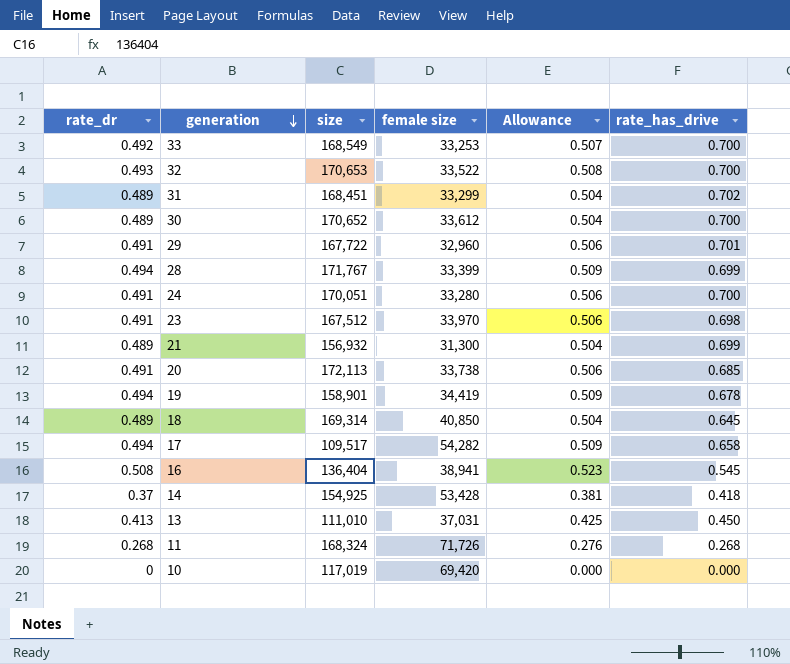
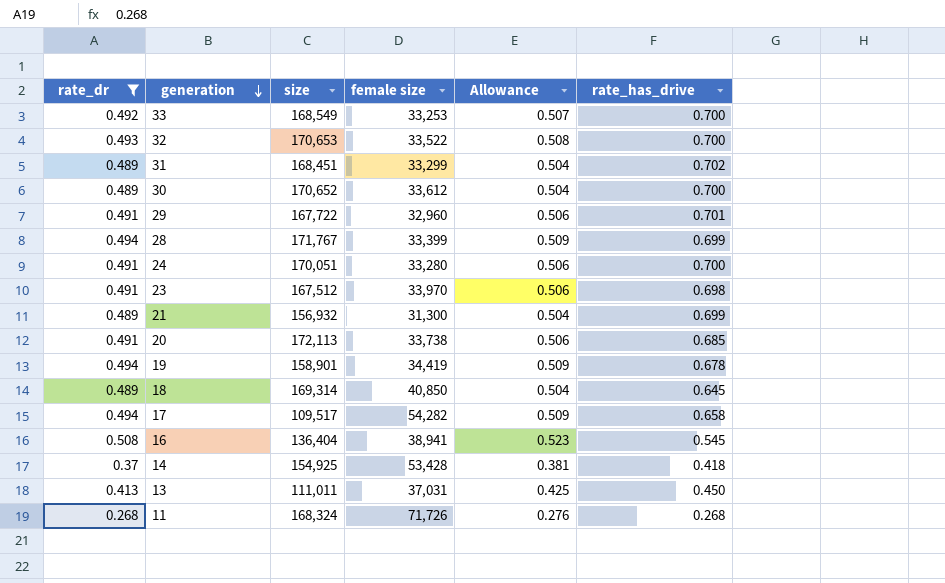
filter: none -> rate_dr != 0
13 | size: 111,010 -> 111,011

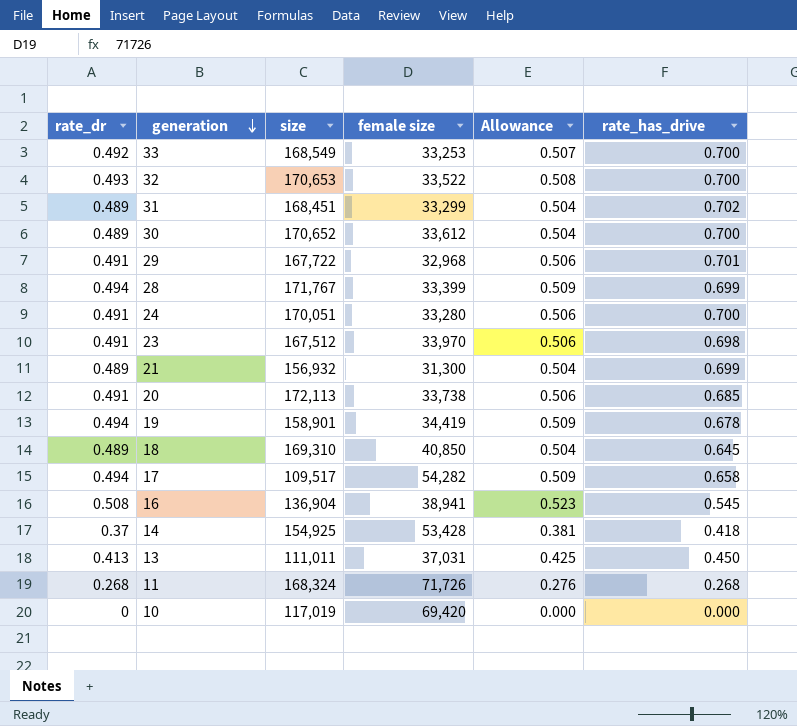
filter: rate_dr != 0 -> none
29 | female size: 32,960 -> 32,968
18 | size: 169,314 -> 169,310
16 | size: 136,404 -> 136,904

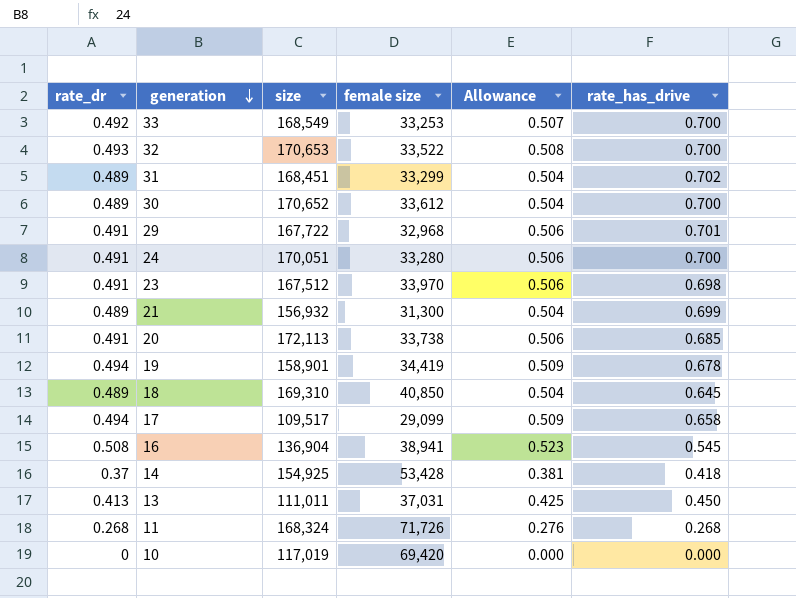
row 28: 0.494 | 171,767 | 33,399 | 0.509 | 0.699 -> none
17 | female size: 54,282 -> 29,099

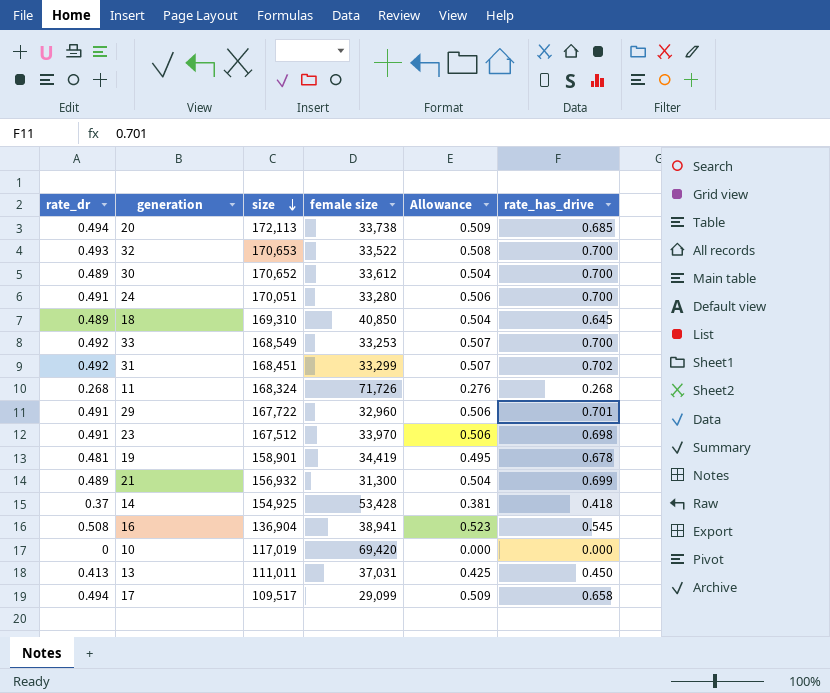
row order: generation descending -> size descending
20 | rate_dr: 0.491 -> 0.494
20 | Allowance: 0.506 -> 0.509
31 | rate_dr: 0.489 -> 0.492
31 | Allowance: 0.504 -> 0.507
29 | female size: 32,968 -> 32,960
19 | rate_dr: 0.494 -> 0.481
19 | Allowance: 0.509 -> 0.495

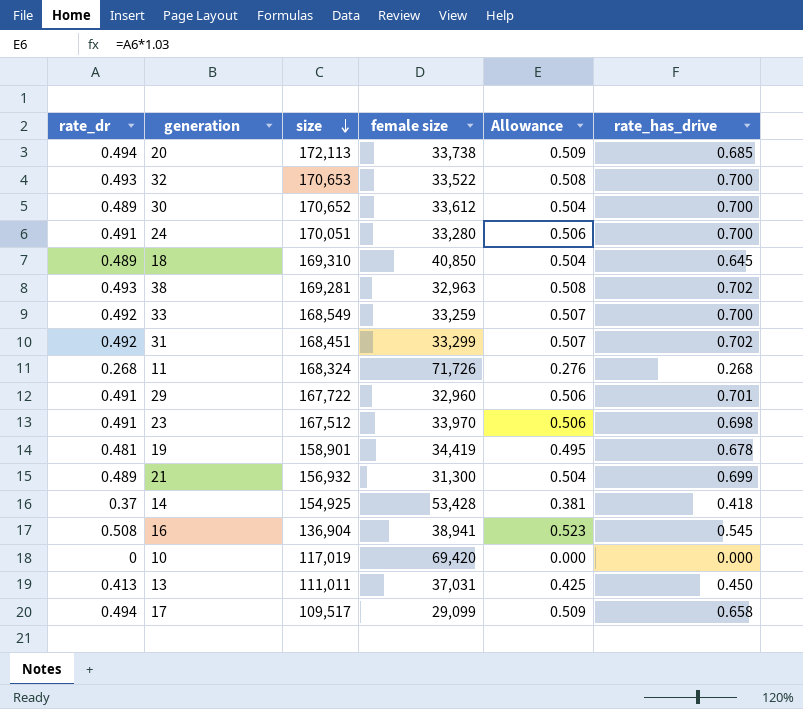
row 38: none -> 0.493 | 169,281 | 32,963 | 0.508 | 0.702
33 | female size: 33,253 -> 33,259

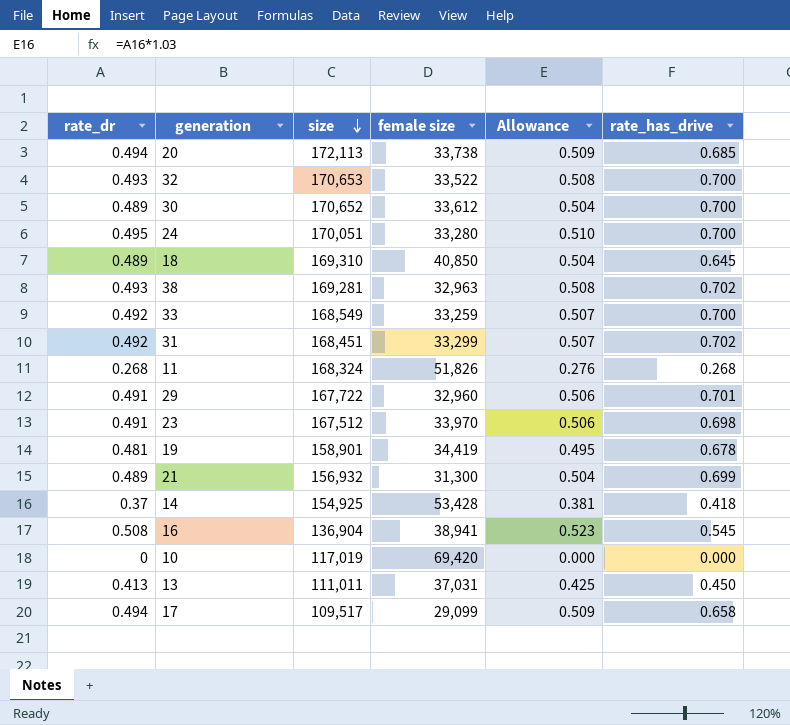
24 | rate_dr: 0.491 -> 0.495
24 | Allowance: 0.506 -> 0.510
11 | female size: 71,726 -> 51,826

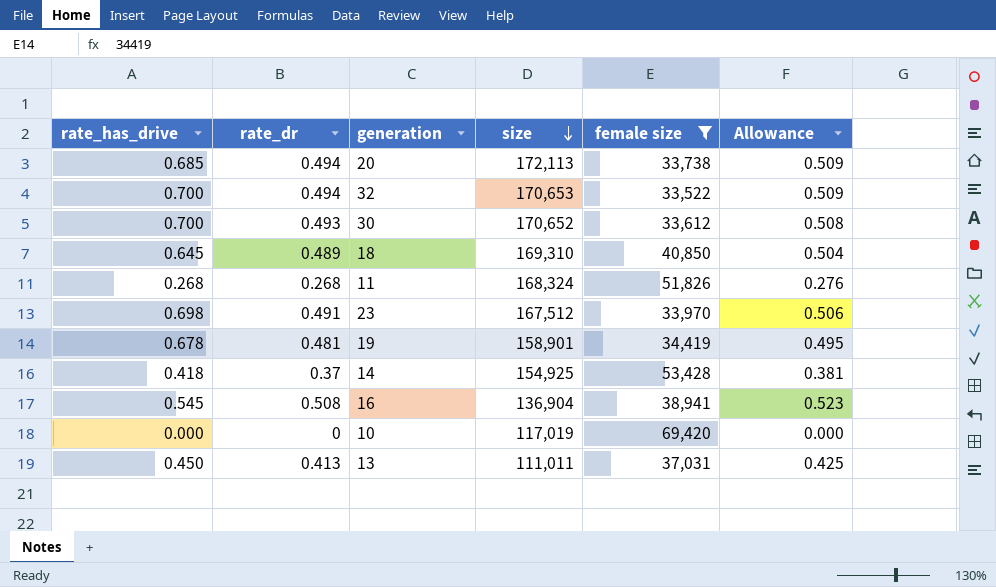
filter: none -> female size >= 33,522
column rate_has_drive | position: 6 -> 1
32 | rate_dr: 0.493 -> 0.494
32 | Allowance: 0.508 -> 0.509
30 | rate_dr: 0.489 -> 0.493
30 | Allowance: 0.504 -> 0.508

